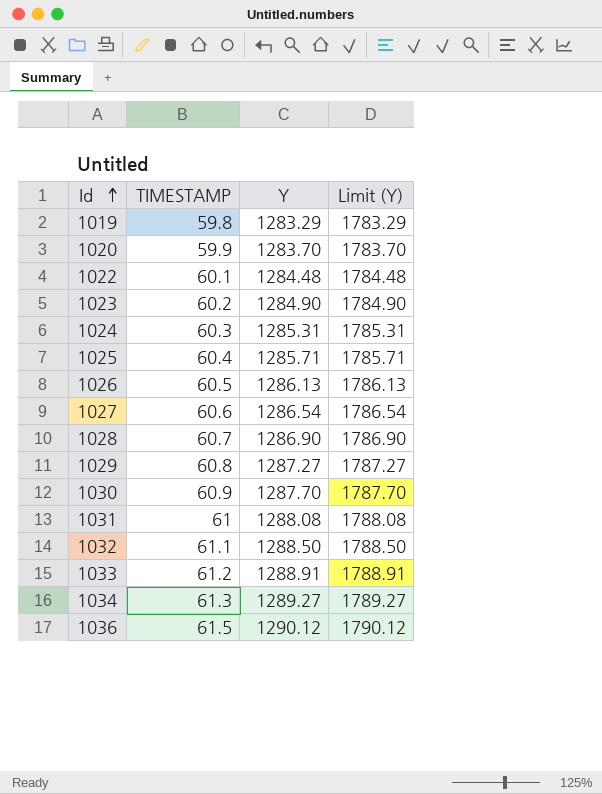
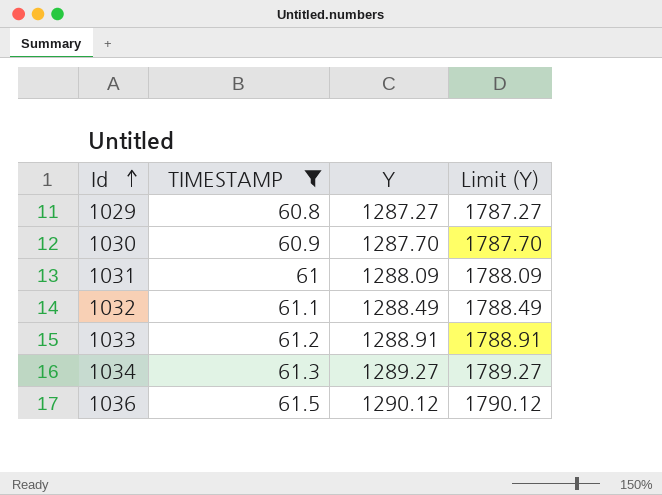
filter: none -> TIMESTAMP >= 60.8
1031 | Y: 1288.08 -> 1288.09
1031 | Limit (Y): 1788.08 -> 1788.09
1032 | Y: 1288.50 -> 1288.49
1032 | Limit (Y): 1788.50 -> 1788.49

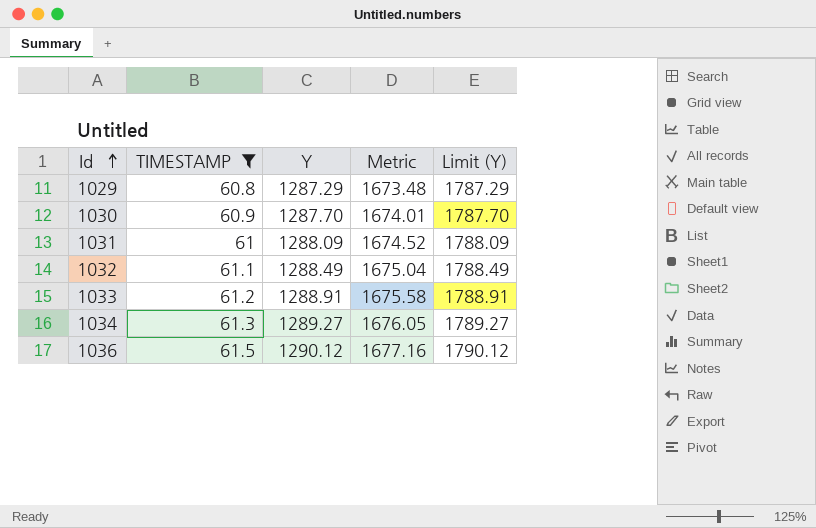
column Metric | formula: none -> [Y] * 1.3
1029 | Y: 1287.27 -> 1287.29
1029 | Limit (Y): 1787.27 -> 1787.29

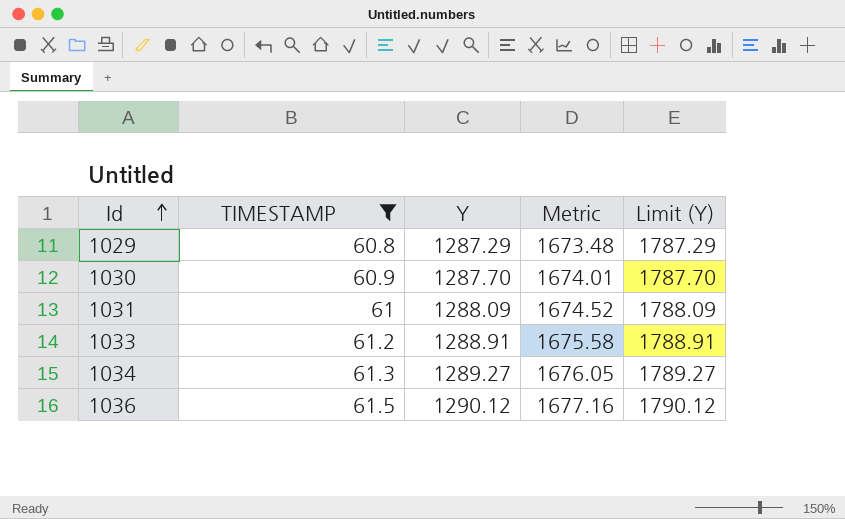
row 1032: 61.1 | 1288.49 | 1675.04 | 1788.49 -> none

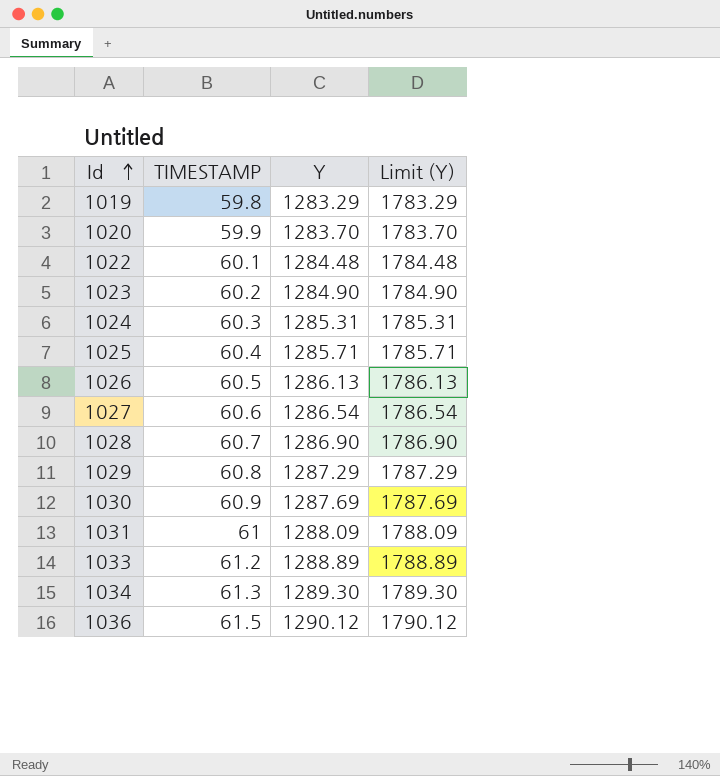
filter: TIMESTAMP >= 60.8 -> none
column Metric | formula: [Y] * 1.3 -> none
1030 | Y: 1287.70 -> 1287.69
1030 | Limit (Y): 1787.70 -> 1787.69
1033 | Y: 1288.91 -> 1288.89
1033 | Limit (Y): 1788.91 -> 1788.89
1034 | Y: 1289.27 -> 1289.30
1034 | Limit (Y): 1789.27 -> 1789.30

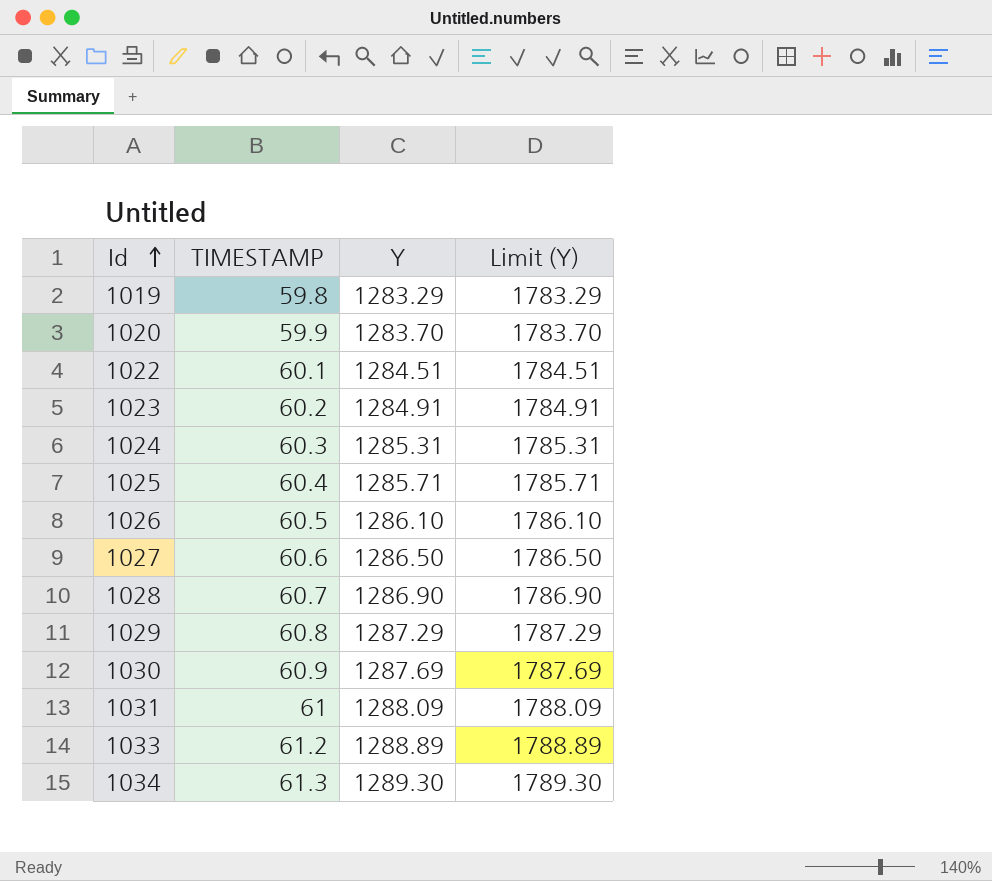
row 1036: 61.5 | 1290.12 | 1790.12 -> none
1022 | Y: 1284.48 -> 1284.51
1022 | Limit (Y): 1784.48 -> 1784.51
1023 | Y: 1284.90 -> 1284.91
1023 | Limit (Y): 1784.90 -> 1784.91
1026 | Y: 1286.13 -> 1286.10
1026 | Limit (Y): 1786.13 -> 1786.10
1027 | Y: 1286.54 -> 1286.50
1027 | Limit (Y): 1786.54 -> 1786.50

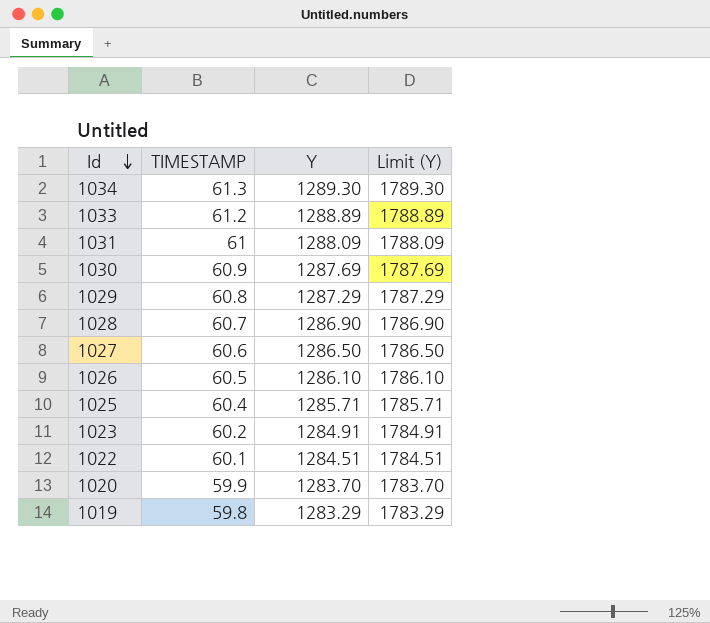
row order: Id ascending -> Id descending
row 1024: 60.3 | 1285.31 | 1785.31 -> none

